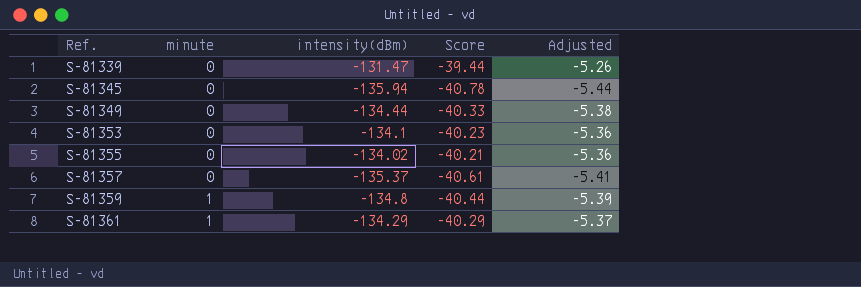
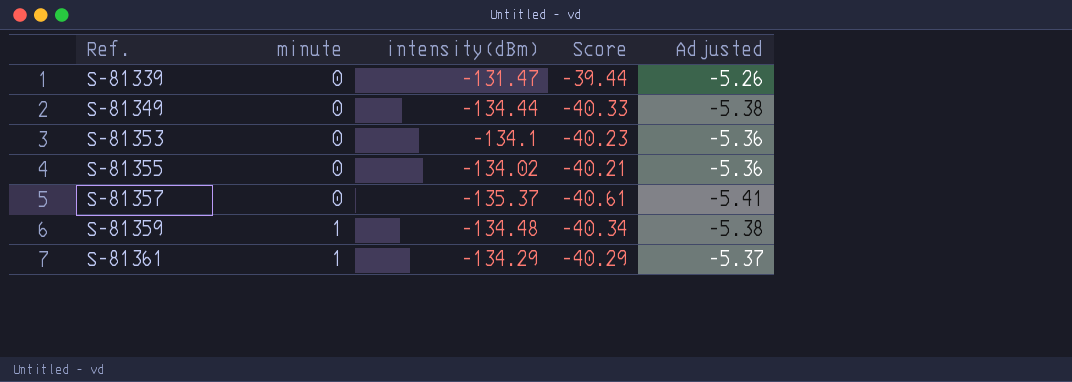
row S-81345: 0 | -135.94 | -40.78 | -5.44 -> none
S-81359 | intensity(dBm): -134.8 -> -134.48
S-81359 | Score: -40.44 -> -40.34
S-81359 | Adjusted: -5.39 -> -5.38

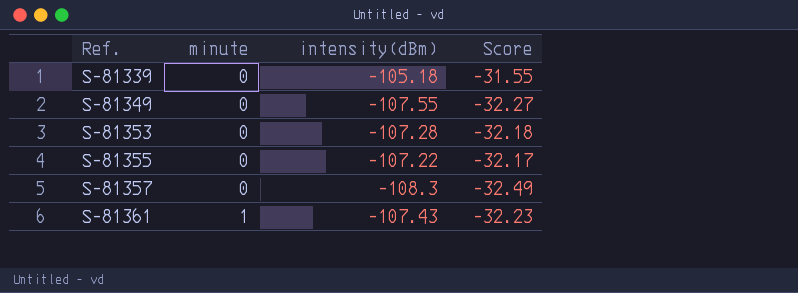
column Adjusted | formula: [intensity(dBm)] * 0.04 -> none
row S-81359: 1 | -134.48 | -40.34 | -5.38 -> none
S-81339 | intensity(dBm): -131.47 -> -105.18
S-81339 | Score: -39.44 -> -31.55
S-81349 | intensity(dBm): -134.44 -> -107.55
S-81349 | Score: -40.33 -> -32.27
S-81353 | intensity(dBm): -134.1 -> -107.28
S-81353 | Score: -40.23 -> -32.18
S-81355 | intensity(dBm): -134.02 -> -107.22
S-81355 | Score: -40.21 -> -32.17
S-81357 | intensity(dBm): -135.37 -> -108.3
S-81357 | Score: -40.61 -> -32.49
S-81361 | intensity(dBm): -134.29 -> -107.43
S-81361 | Score: -40.29 -> -32.23

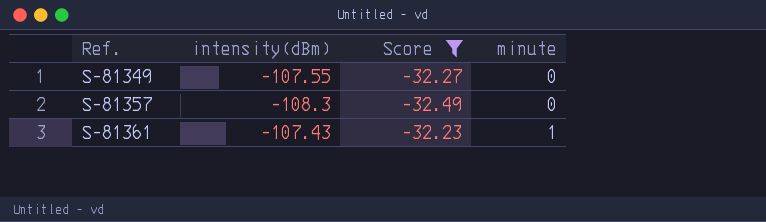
filter: none -> Score <= -32.23
column minute | position: 2 -> 4

